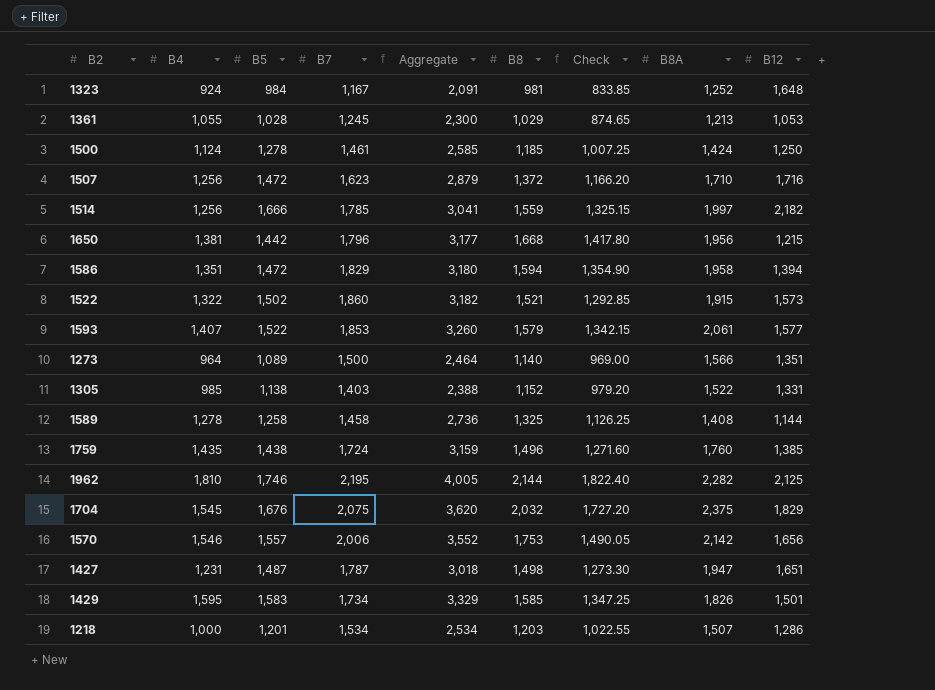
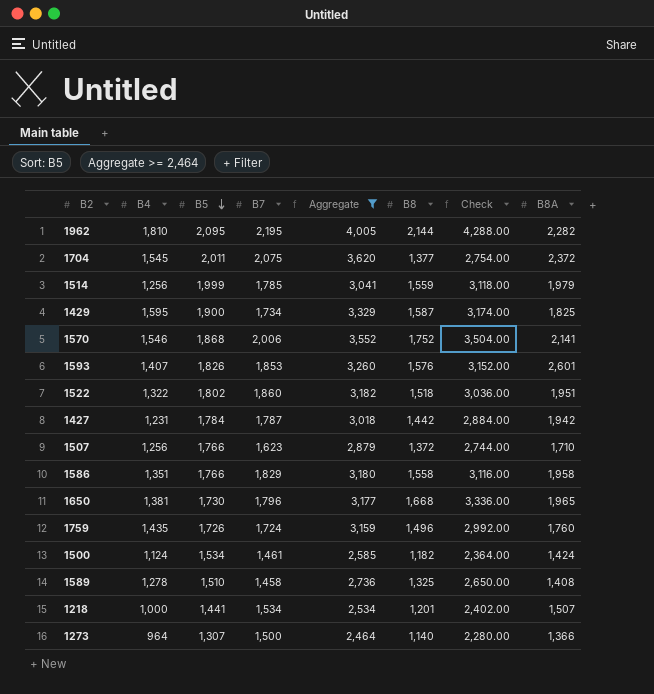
filter: none -> Aggregate >= 2,464
row order: none -> B5 descending
column B12 | position: 9 -> none
column Check | formula: [B8] * 0.85 -> [B8] * 2
1962 | B5: 1,746 -> 2,095
1704 | B5: 1,676 -> 2,011
1704 | B8: 2,032 -> 1,377
1704 | B8A: 2,375 -> 2,372
1514 | B5: 1,666 -> 1,999
1514 | B8A: 1,997 -> 1,979
1429 | B5: 1,583 -> 1,900
1429 | B8: 1,585 -> 1,587
1429 | B8A: 1,826 -> 1,825
1570 | B5: 1,557 -> 1,868
1570 | B8: 1,753 -> 1,752
1570 | B8A: 2,142 -> 2,141
1593 | B5: 1,522 -> 1,826
1593 | B8: 1,579 -> 1,576
1593 | B8A: 2,061 -> 2,601
1522 | B5: 1,502 -> 1,802
1522 | B8: 1,521 -> 1,518
1522 | B8A: 1,915 -> 1,951
1427 | B5: 1,487 -> 1,784
1427 | B8: 1,498 -> 1,442
1427 | B8A: 1,947 -> 1,942
1507 | B5: 1,472 -> 1,766
1586 | B5: 1,472 -> 1,766
1586 | B8: 1,594 -> 1,558
1650 | B5: 1,442 -> 1,730
1650 | B8A: 1,956 -> 1,965
1759 | B5: 1,438 -> 1,726
1500 | B5: 1,278 -> 1,534
1500 | B8: 1,185 -> 1,182
1589 | B5: 1,258 -> 1,510
1218 | B5: 1,201 -> 1,441
1218 | B8: 1,203 -> 1,201
1273 | B5: 1,089 -> 1,307
1273 | B8A: 1,566 -> 1,366

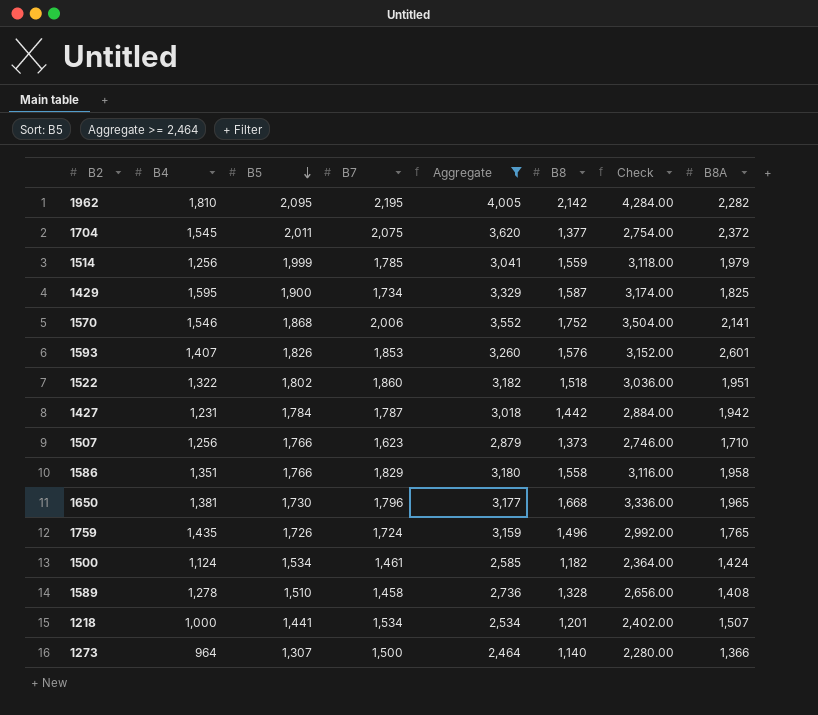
1962 | B8: 2,144 -> 2,142
1962 | Check: 4,288.00 -> 4,284.00
1507 | B8: 1,372 -> 1,373
1507 | Check: 2,744.00 -> 2,746.00
1759 | B8A: 1,760 -> 1,765
1589 | B8: 1,325 -> 1,328
1589 | Check: 2,650.00 -> 2,656.00

